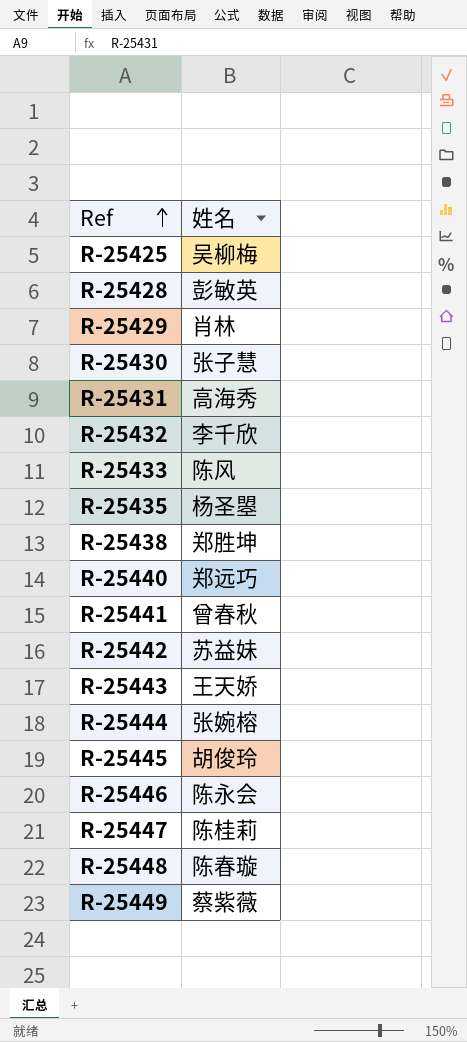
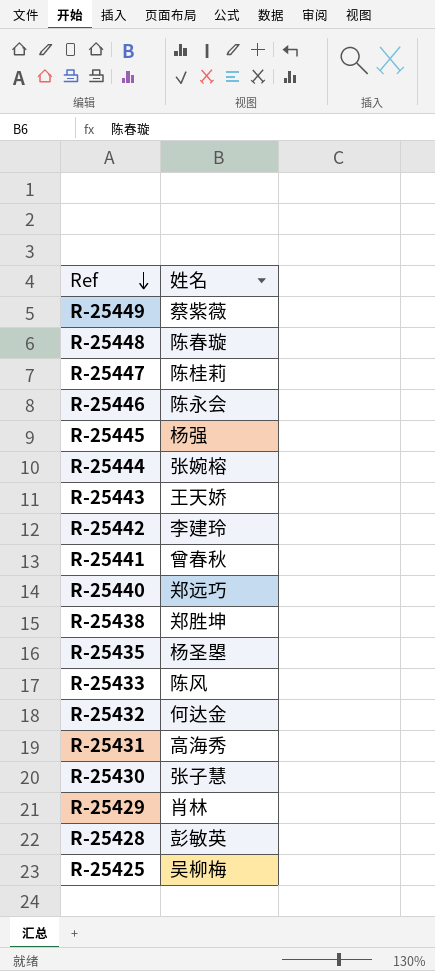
row order: Ref ascending -> Ref descending
R-25445 | 姓名: 胡俊玲 -> 杨强
R-25442 | 姓名: 苏益妹 -> 李建玲
R-25432 | 姓名: 李千欣 -> 何达金

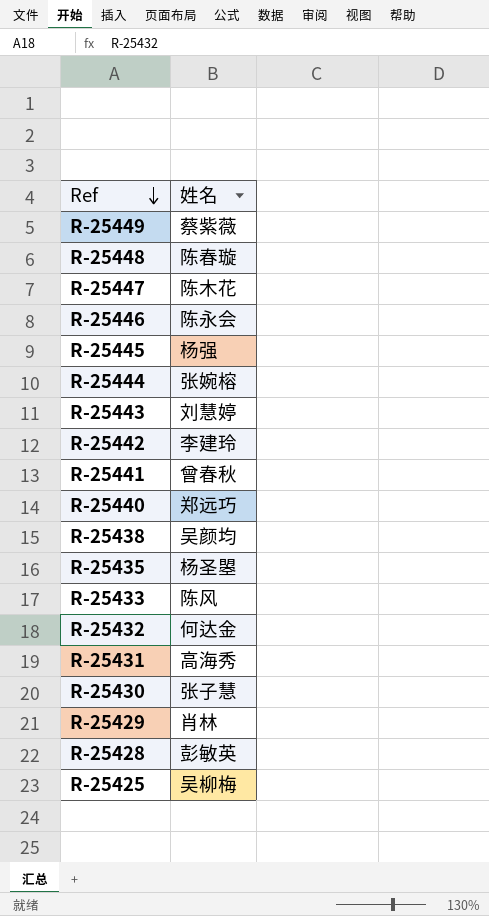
R-25447 | 姓名: 陈桂莉 -> 陈木花
R-25443 | 姓名: 王天娇 -> 刘慧婷
R-25438 | 姓名: 郑胜坤 -> 吴颜均

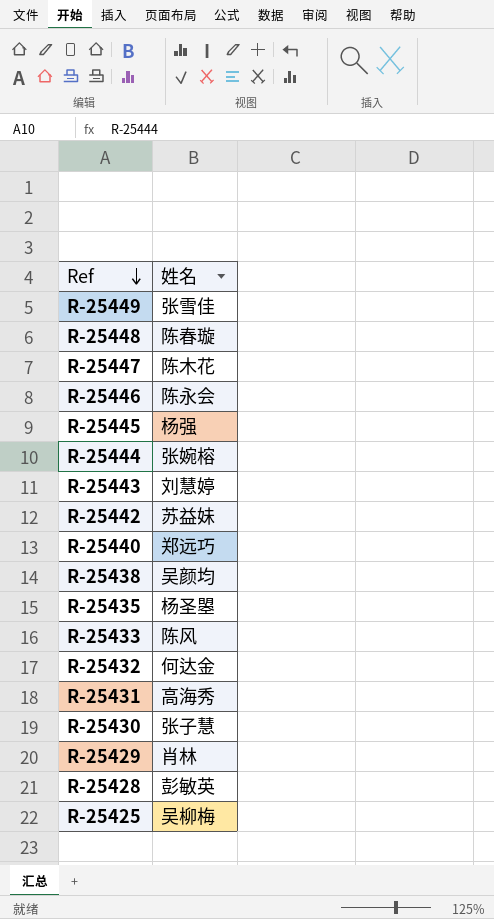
row R-25441: 曾春秋 -> none
R-25449 | 姓名: 蔡紫薇 -> 张雪佳
R-25442 | 姓名: 李建玲 -> 苏益妹

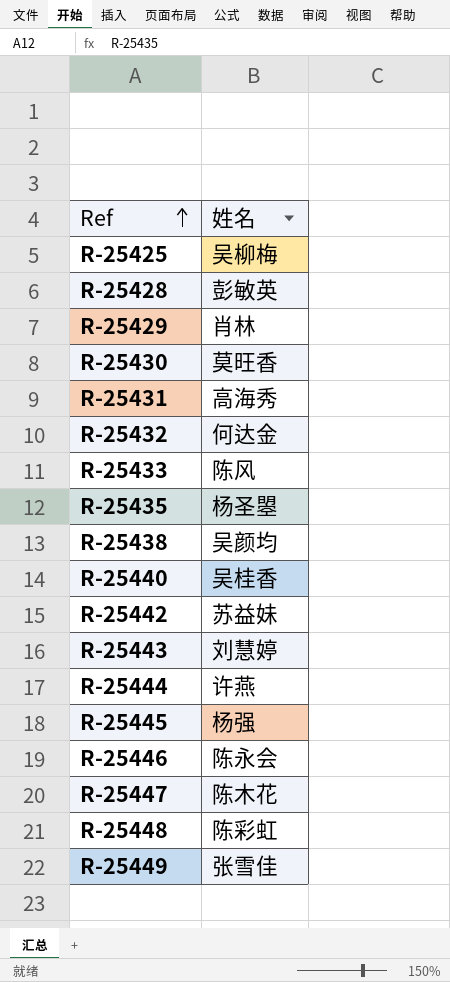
row order: Ref descending -> Ref ascending
R-25430 | 姓名: 张子慧 -> 莫旺香
R-25440 | 姓名: 郑远巧 -> 吴桂香
R-25444 | 姓名: 张婉榕 -> 许燕
R-25448 | 姓名: 陈春璇 -> 陈彩虹

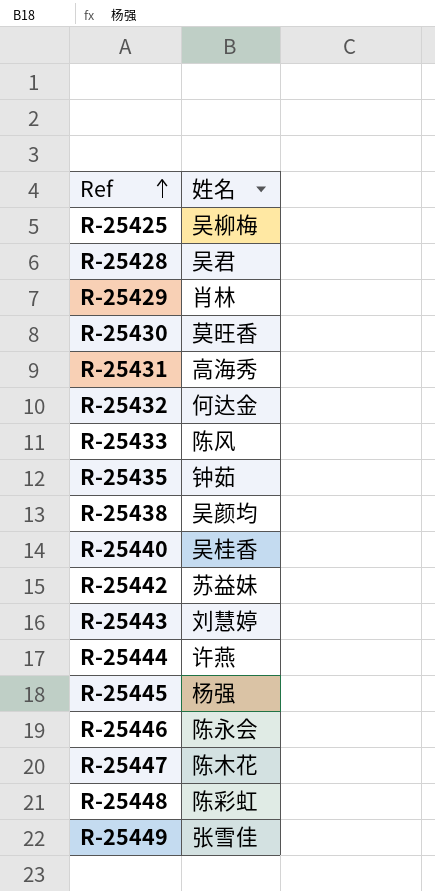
R-25428 | 姓名: 彭敏英 -> 吴君
R-25435 | 姓名: 杨圣曌 -> 钟茹

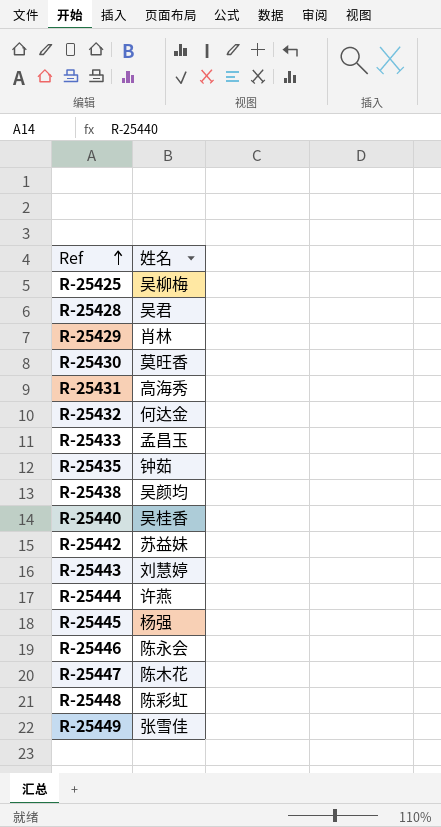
R-25433 | 姓名: 陈风 -> 孟昌玉

